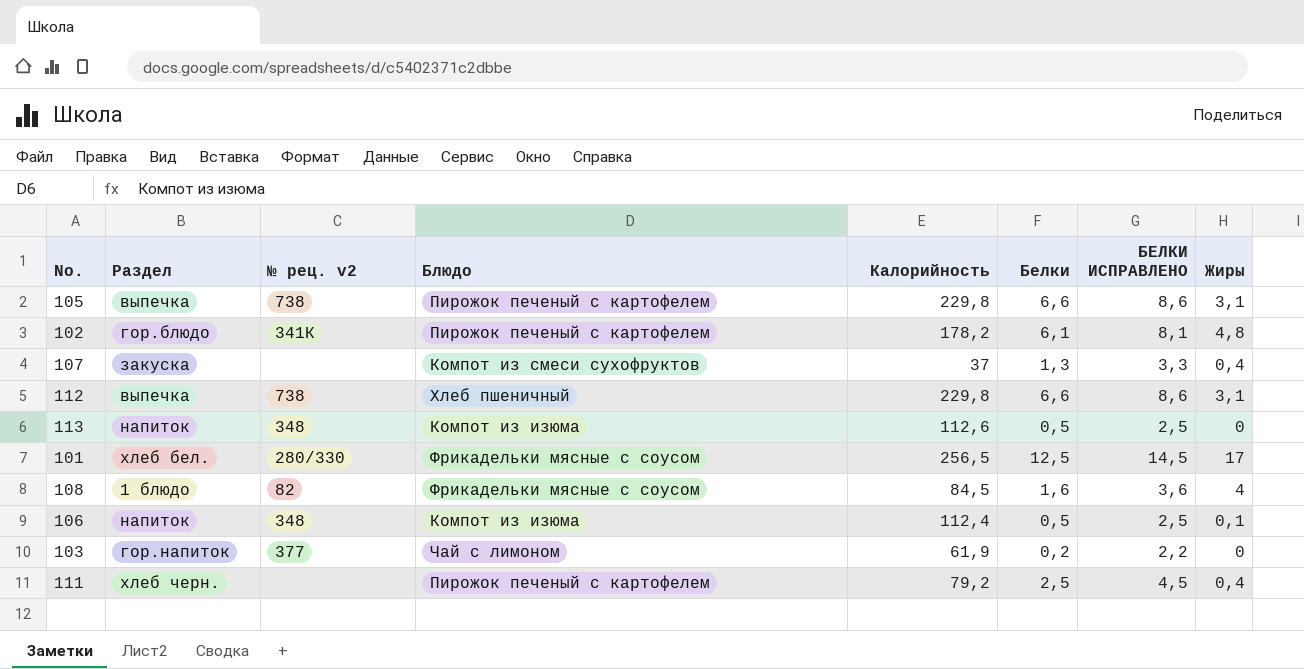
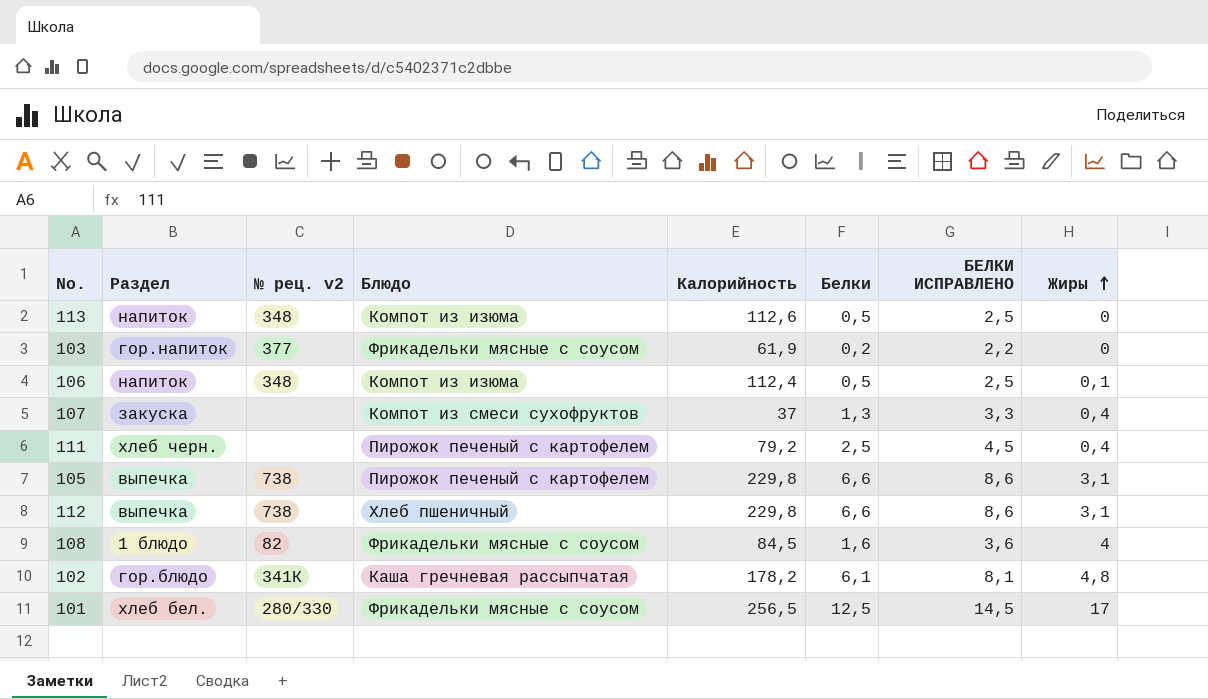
row order: none -> Жиры ascending
103 | Блюдо: Чай с лимоном -> Фрикадельки мясные с соусом
102 | Блюдо: Пирожок печеный с картофелем -> Каша гречневая рассыпчатая

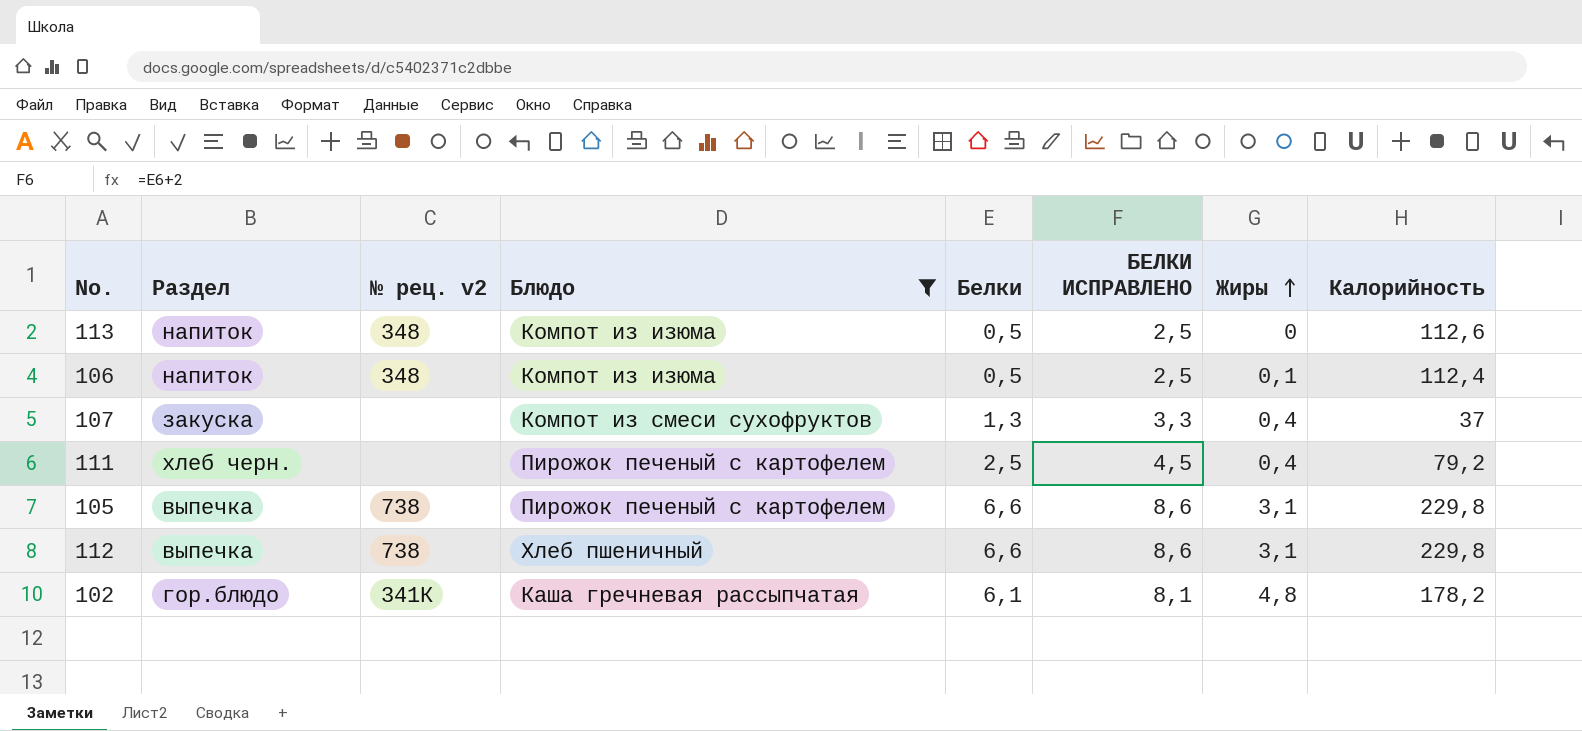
filter: none -> Блюдо != Фрикадельки мясные с соусом
column Калорийность | position: 5 -> 8

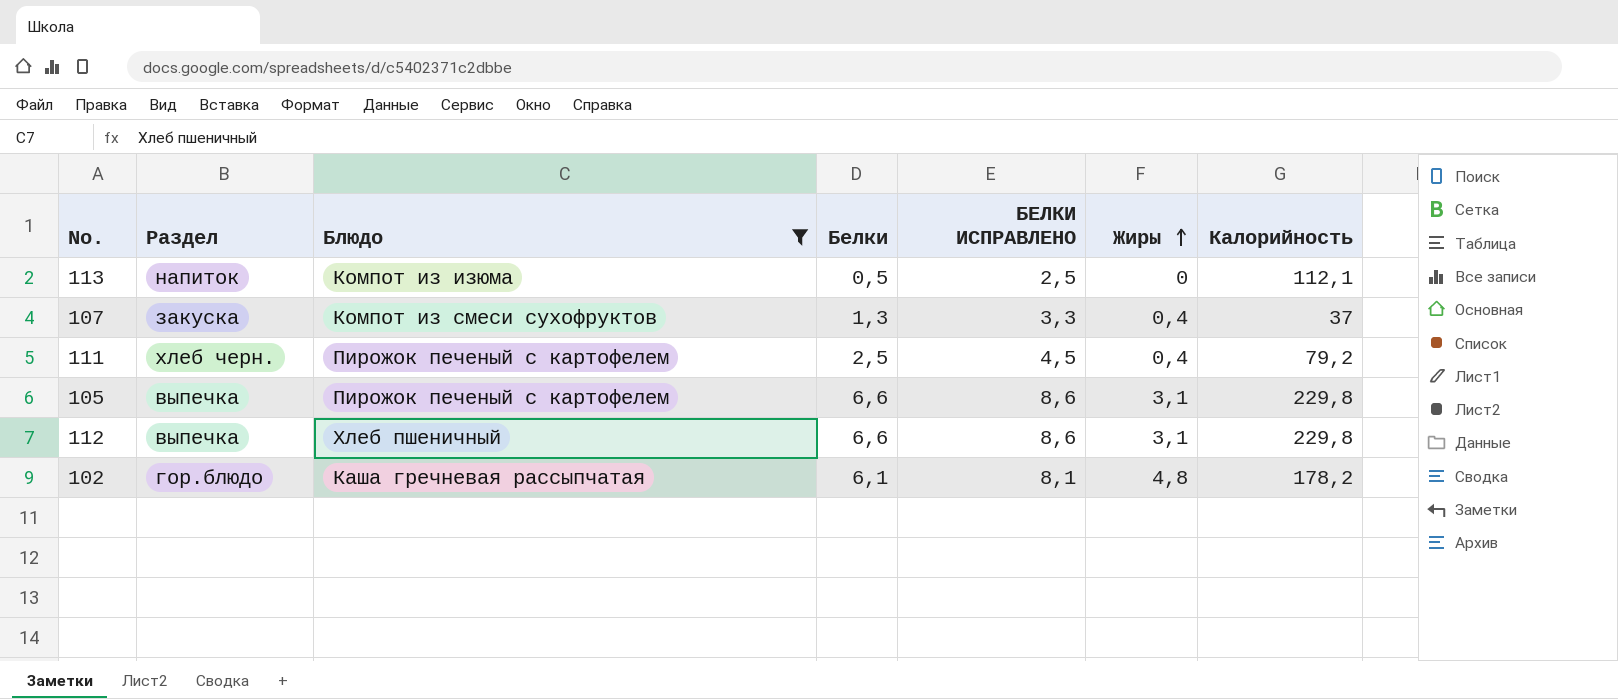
column № рец. v2 | position: 3 -> none
row 106: напиток | 348 | Компот из изюма | 0,5 | 2,5 | 0,1 | 112,4 -> none
113 | Калорийность: 112,6 -> 112,1

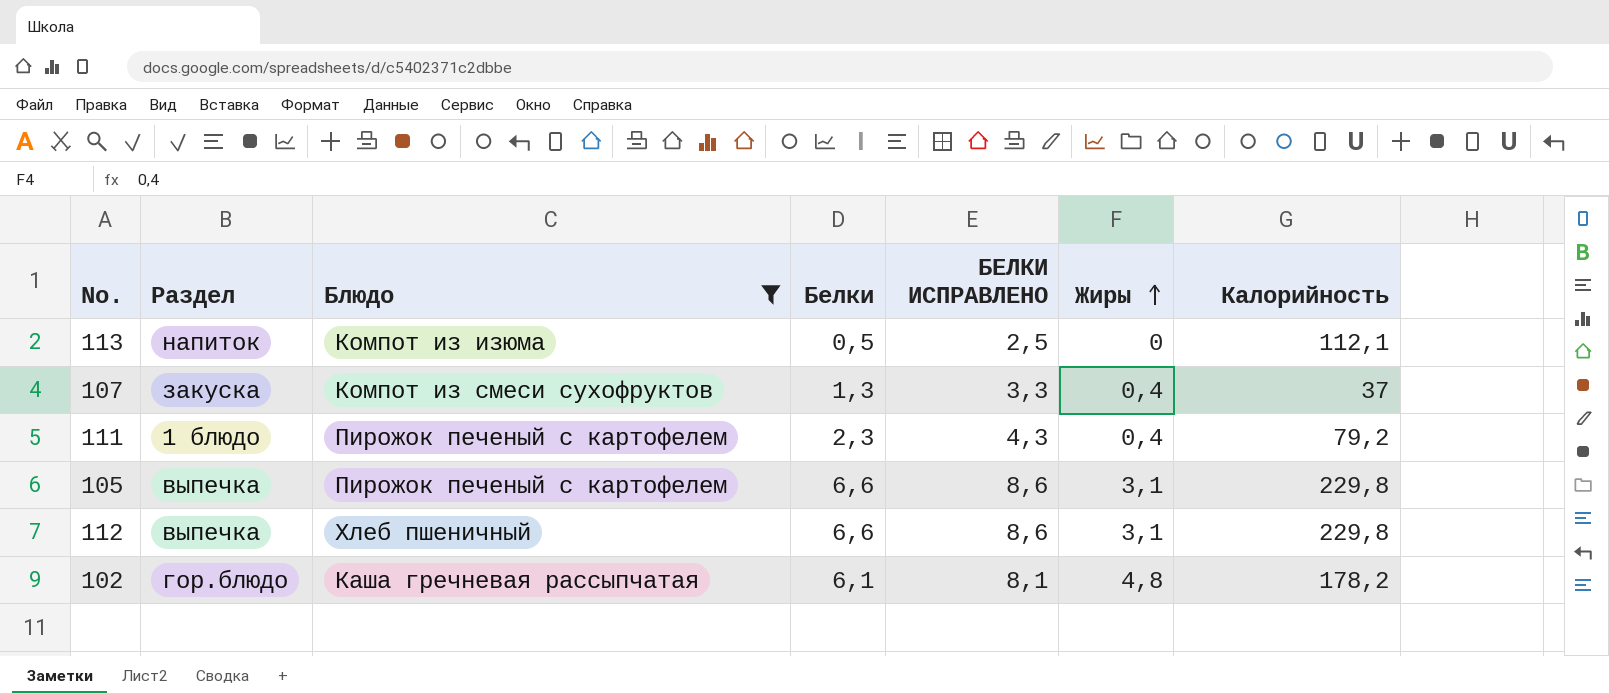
111 | Раздел: хлеб черн. -> 1 блюдо
111 | Белки: 2,5 -> 2,3
111 | БЕЛКИ ИСПРАВЛЕНО: 4,5 -> 4,3

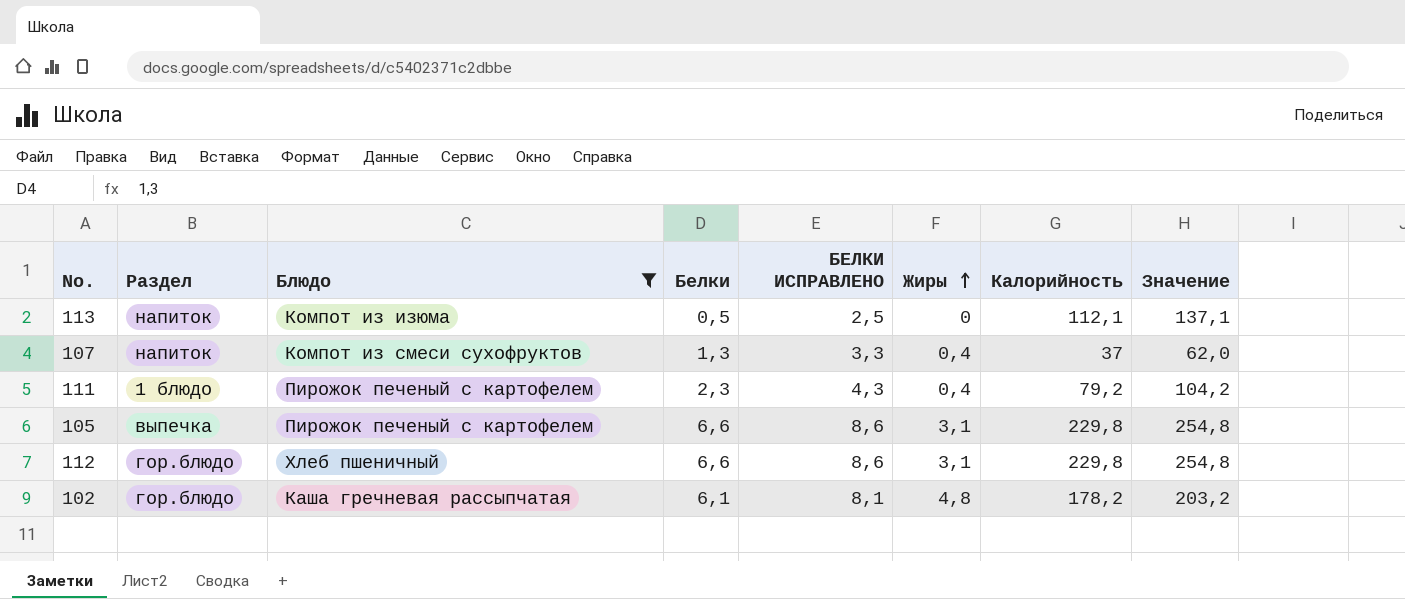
column Значение | formula: none -> [Калорийность] + 25
107 | Раздел: закуска -> напиток
112 | Раздел: выпечка -> гор.блюдо

